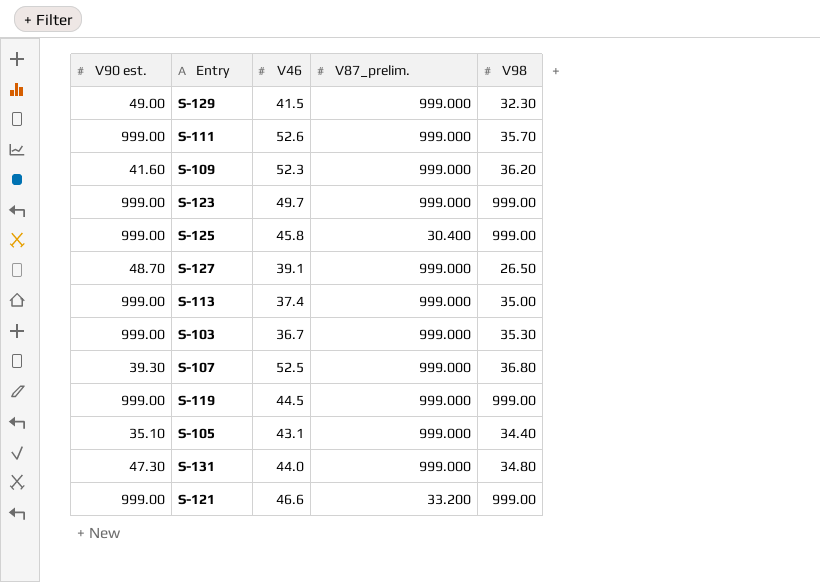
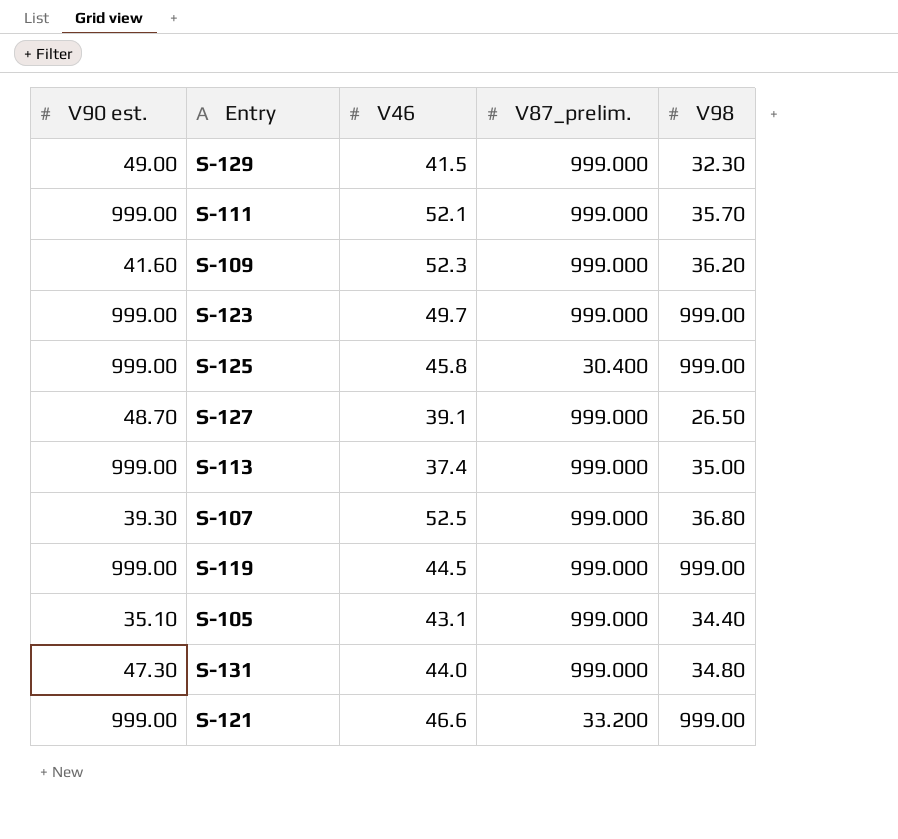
row S-103: 999.00 | 36.7 | 999.000 | 35.30 -> none
S-111 | V46: 52.6 -> 52.1

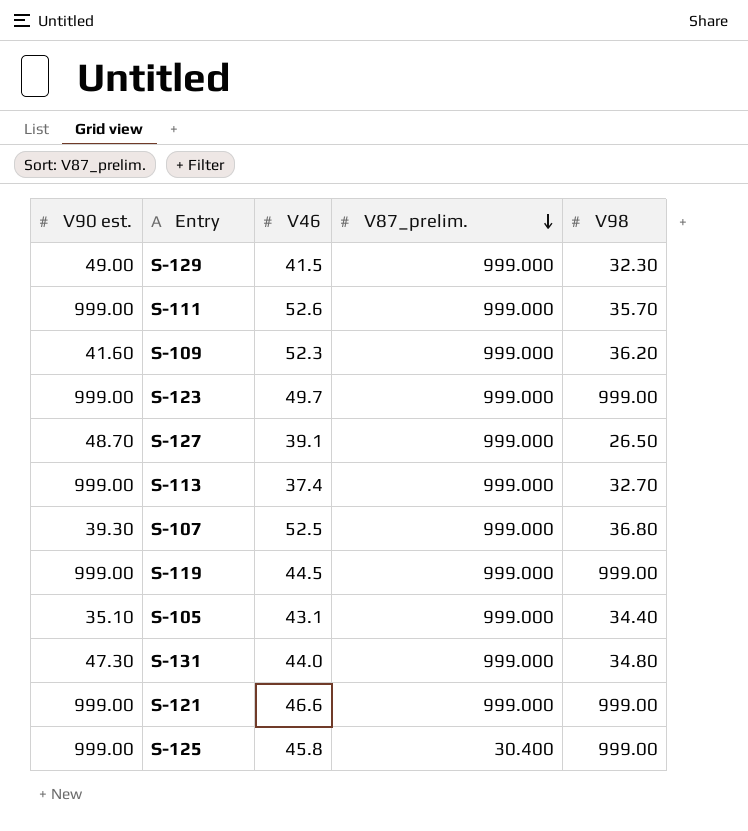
row order: none -> V87_prelim. descending
S-111 | V46: 52.1 -> 52.6
S-113 | V98: 35.00 -> 32.70
S-121 | V87_prelim.: 33.200 -> 999.000

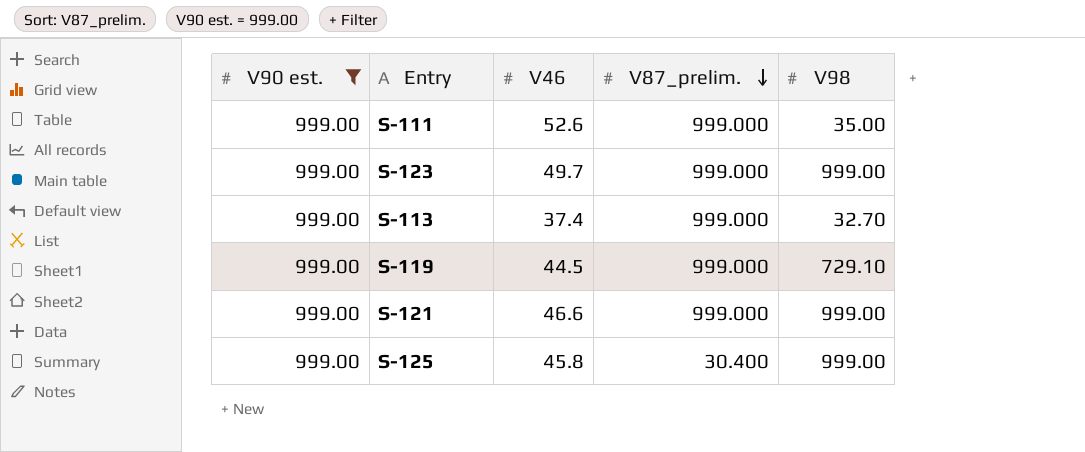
filter: none -> V90 est. = 999.00
S-111 | V98: 35.70 -> 35.00
S-119 | V98: 999.00 -> 729.10

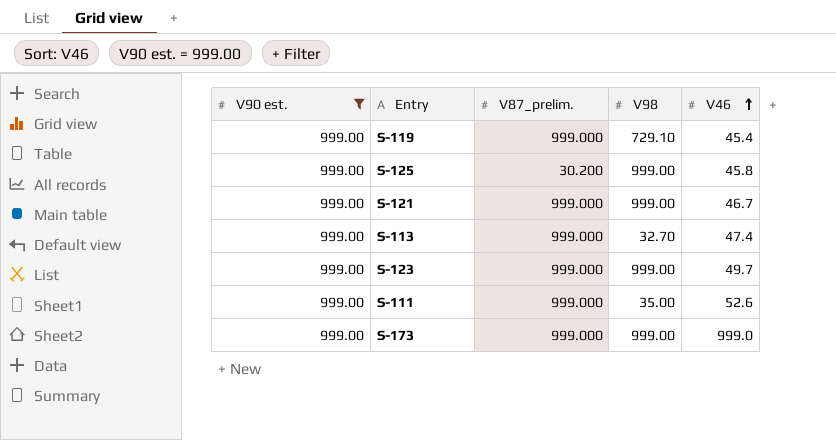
row order: V87_prelim. descending -> V46 ascending
column V46 | position: 3 -> 5
S-119 | V46: 44.5 -> 45.4
S-125 | V87_prelim.: 30.400 -> 30.200
S-121 | V46: 46.6 -> 46.7
S-113 | V46: 37.4 -> 47.4
row S-173: none -> 999.00 | 999.000 | 999.00 | 999.0

